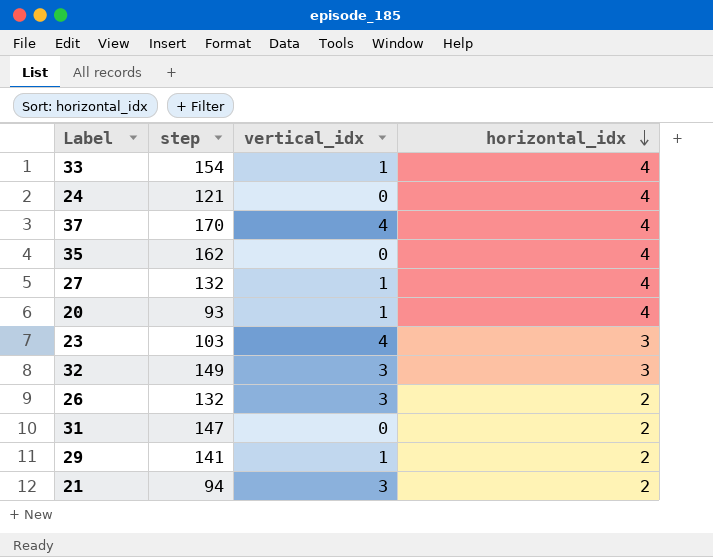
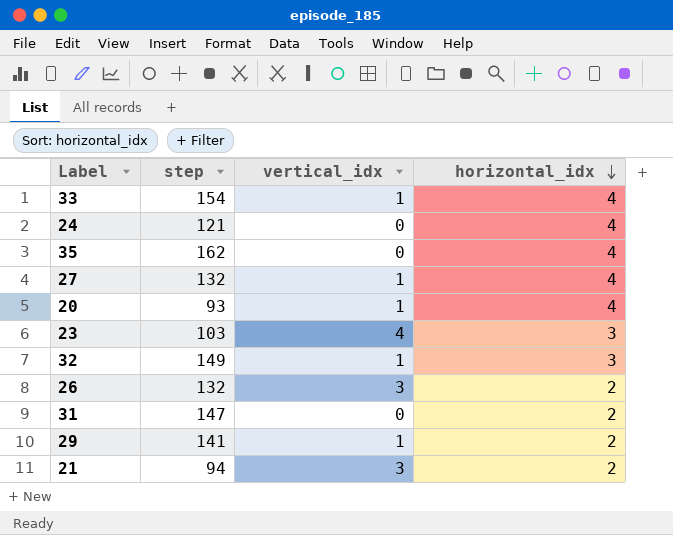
row 37: 170 | 4 | 4 -> none
32 | vertical_idx: 3 -> 1

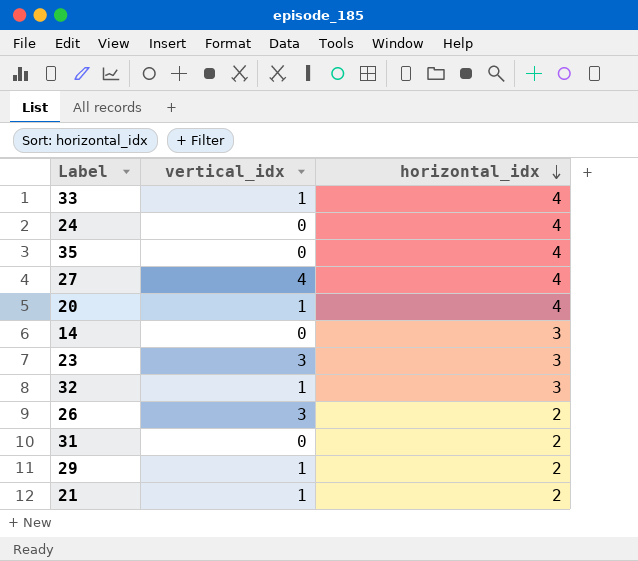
column step | position: 2 -> none
27 | vertical_idx: 1 -> 4
row 14: none -> 0 | 3
23 | vertical_idx: 4 -> 3
21 | vertical_idx: 3 -> 1

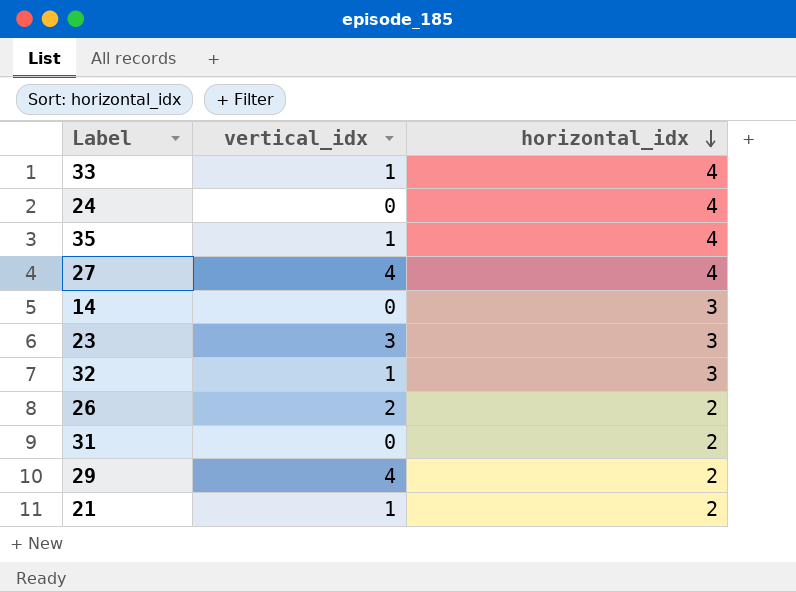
row 20: 1 | 4 -> none
35 | vertical_idx: 0 -> 1
26 | vertical_idx: 3 -> 2
29 | vertical_idx: 1 -> 4

